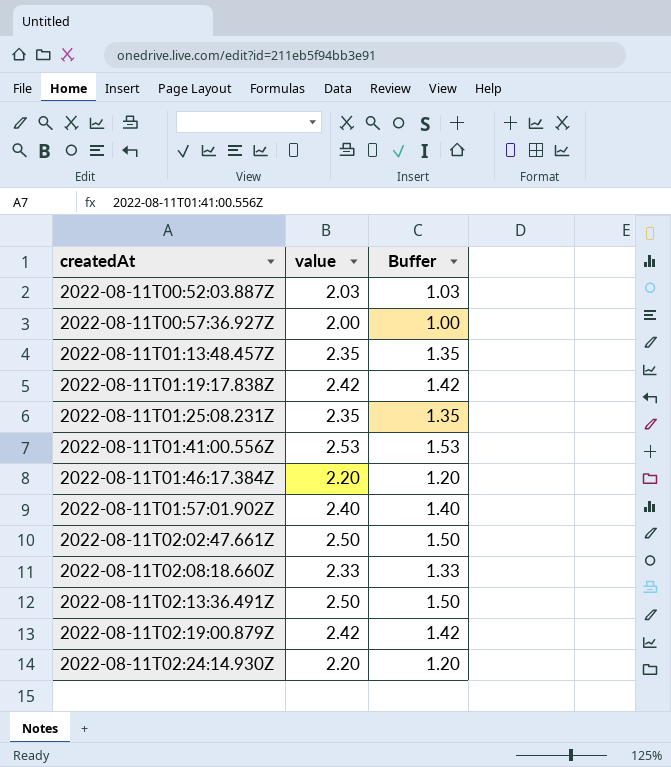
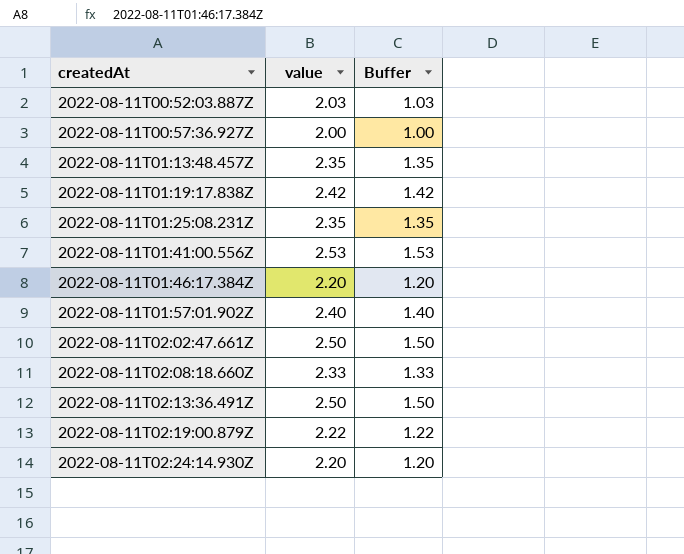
2022-08-11T02:19:00.879Z | value: 2.42 -> 2.22
2022-08-11T02:19:00.879Z | Buffer: 1.42 -> 1.22

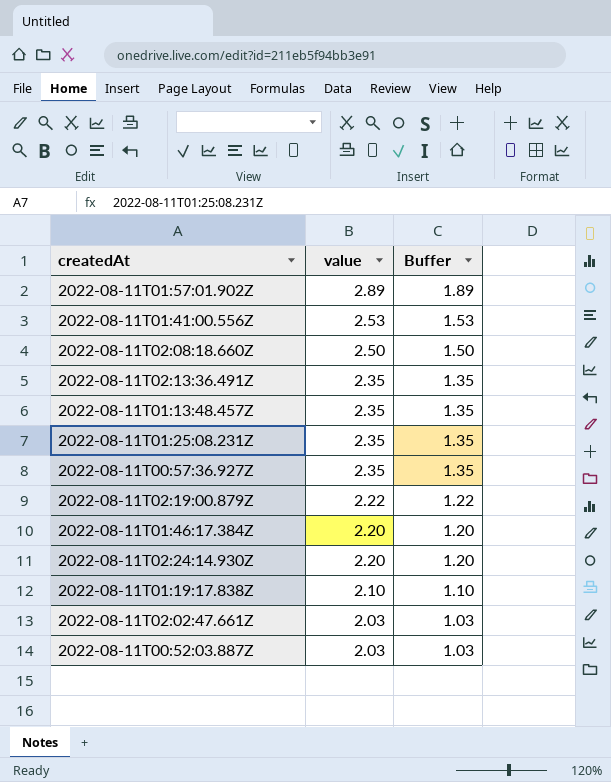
row order: createdAt ascending -> value descending
2022-08-11T01:57:01.902Z | value: 2.40 -> 2.89
2022-08-11T01:57:01.902Z | Buffer: 1.40 -> 1.89
2022-08-11T02:08:18.660Z | value: 2.33 -> 2.50
2022-08-11T02:08:18.660Z | Buffer: 1.33 -> 1.50
2022-08-11T02:13:36.491Z | value: 2.50 -> 2.35
2022-08-11T02:13:36.491Z | Buffer: 1.50 -> 1.35
2022-08-11T00:57:36.927Z | value: 2.00 -> 2.35
2022-08-11T00:57:36.927Z | Buffer: 1.00 -> 1.35
2022-08-11T01:19:17.838Z | value: 2.42 -> 2.10
2022-08-11T01:19:17.838Z | Buffer: 1.42 -> 1.10
2022-08-11T02:02:47.661Z | value: 2.50 -> 2.03
2022-08-11T02:02:47.661Z | Buffer: 1.50 -> 1.03

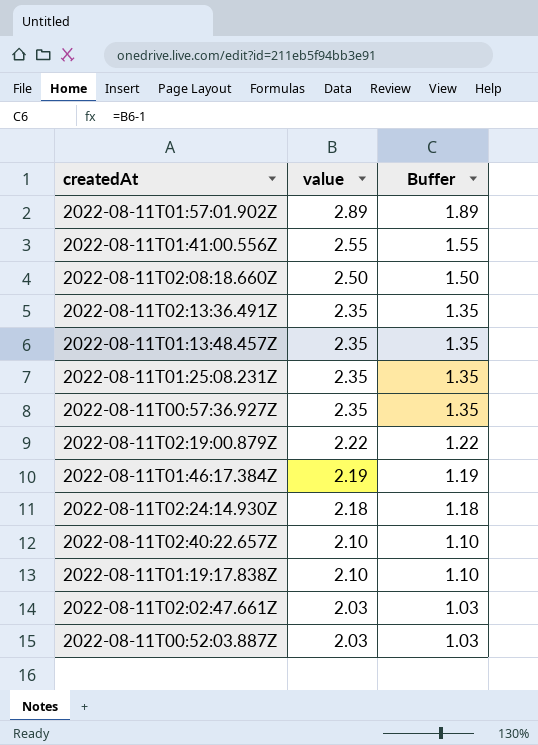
2022-08-11T01:41:00.556Z | value: 2.53 -> 2.55
2022-08-11T01:41:00.556Z | Buffer: 1.53 -> 1.55
2022-08-11T01:46:17.384Z | value: 2.20 -> 2.19
2022-08-11T01:46:17.384Z | Buffer: 1.20 -> 1.19
2022-08-11T02:24:14.930Z | value: 2.20 -> 2.18
2022-08-11T02:24:14.930Z | Buffer: 1.20 -> 1.18
row 2022-08-11T02:40:22.657Z: none -> 2.10 | 1.10

